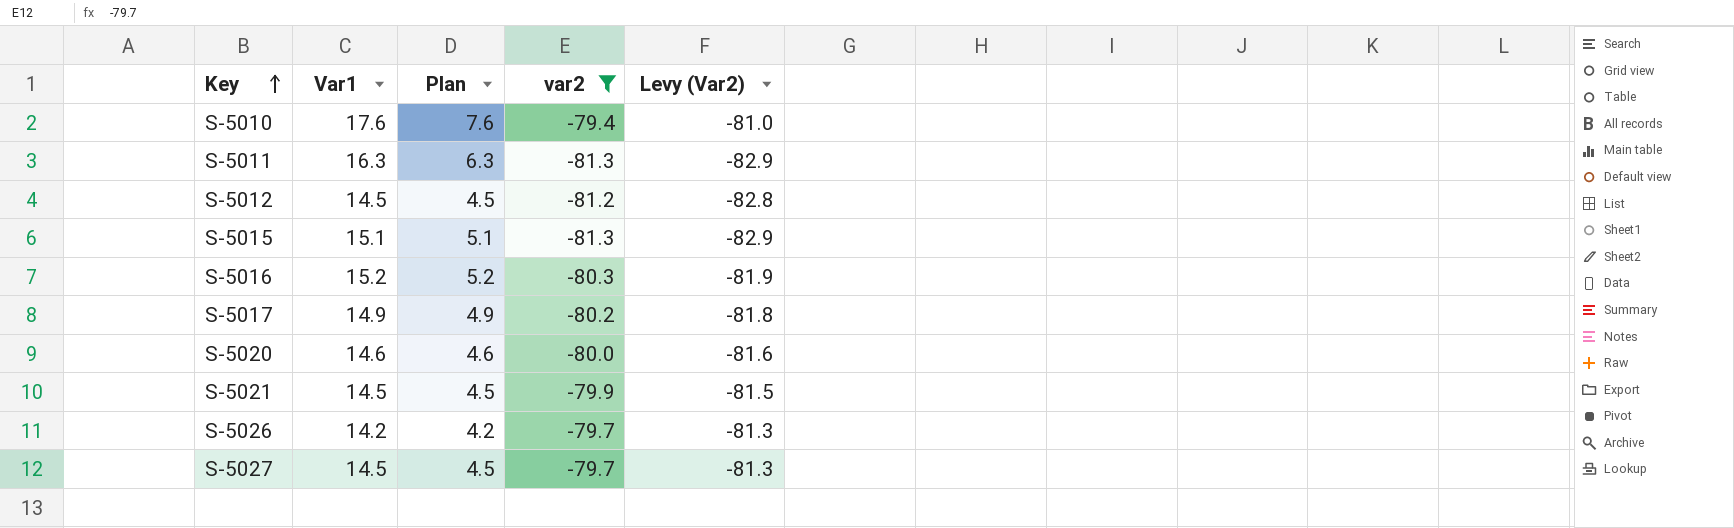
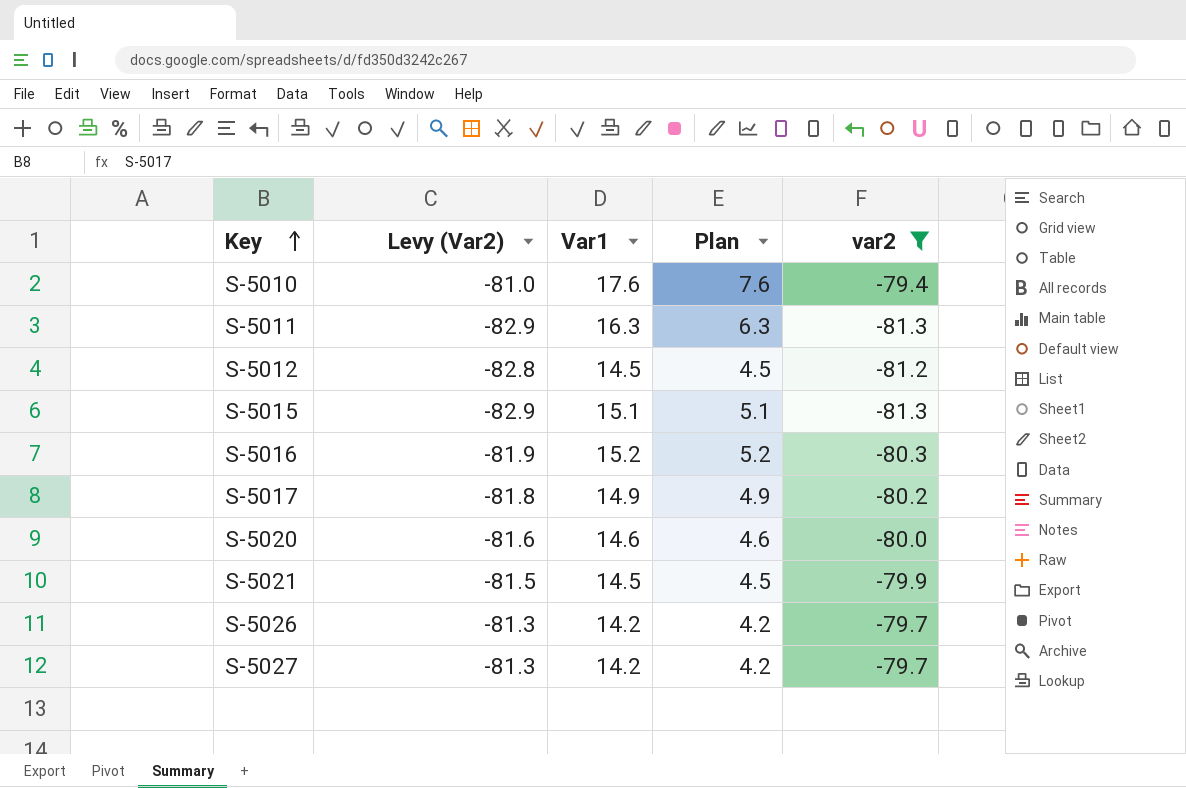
column Levy (Var2) | position: 5 -> 2
S-5027 | Var1: 14.5 -> 14.2
S-5027 | Plan: 4.5 -> 4.2

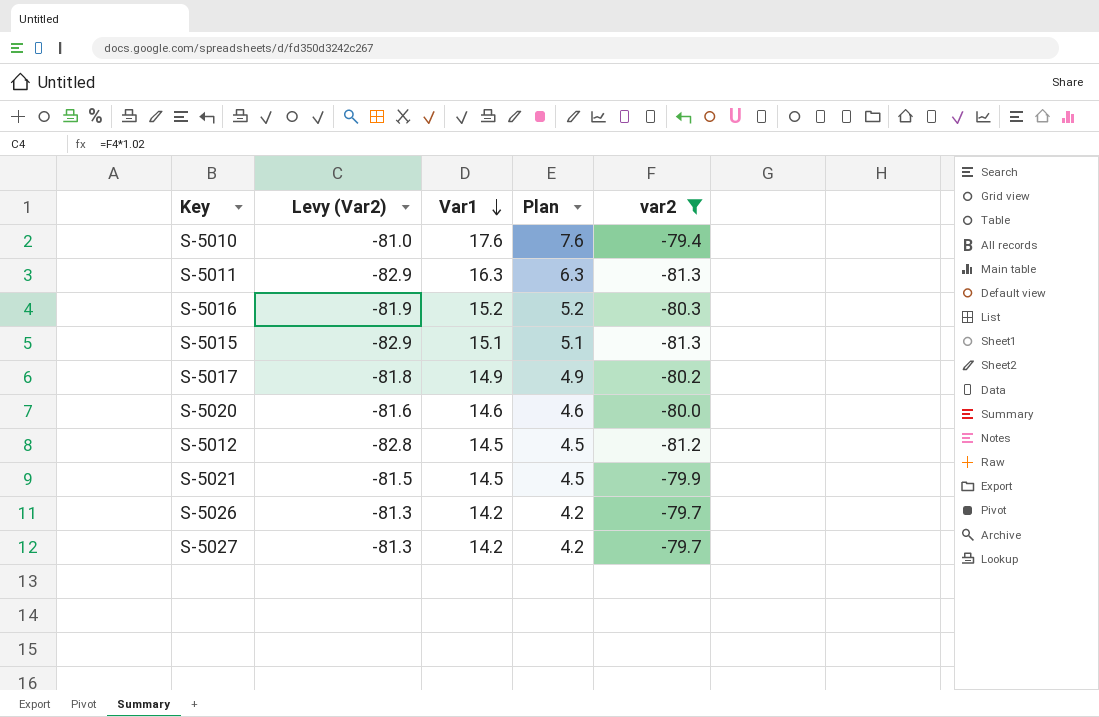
row order: Key ascending -> Var1 descending

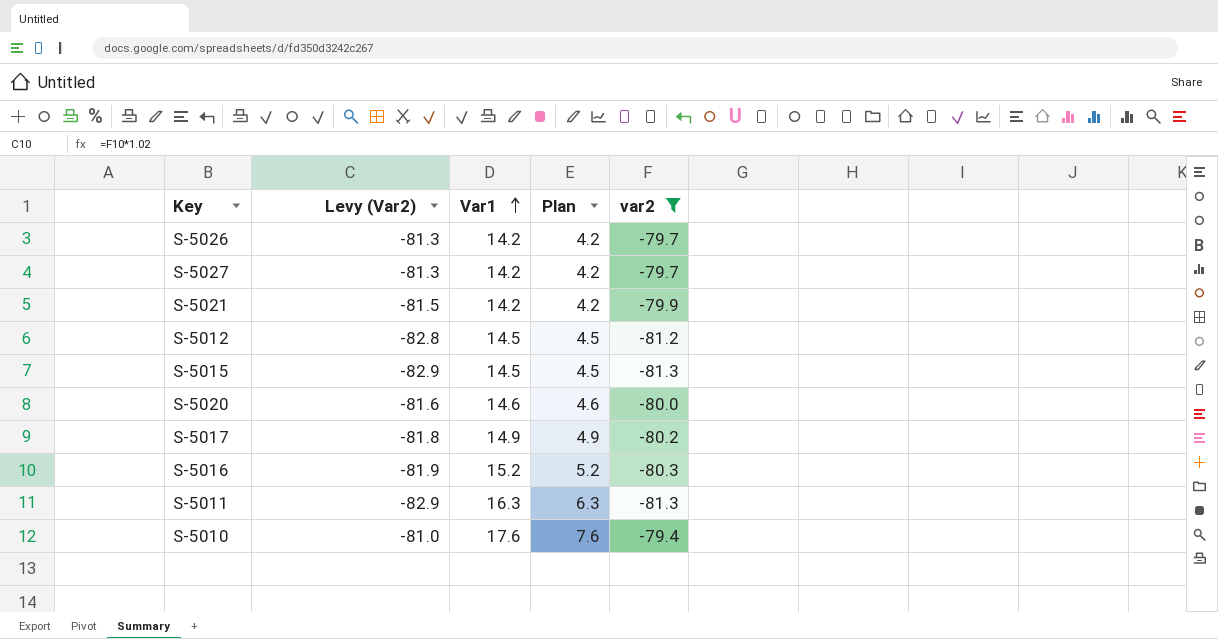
row order: Var1 descending -> Var1 ascending
S-5021 | Var1: 14.5 -> 14.2
S-5021 | Plan: 4.5 -> 4.2
S-5015 | Var1: 15.1 -> 14.5
S-5015 | Plan: 5.1 -> 4.5

